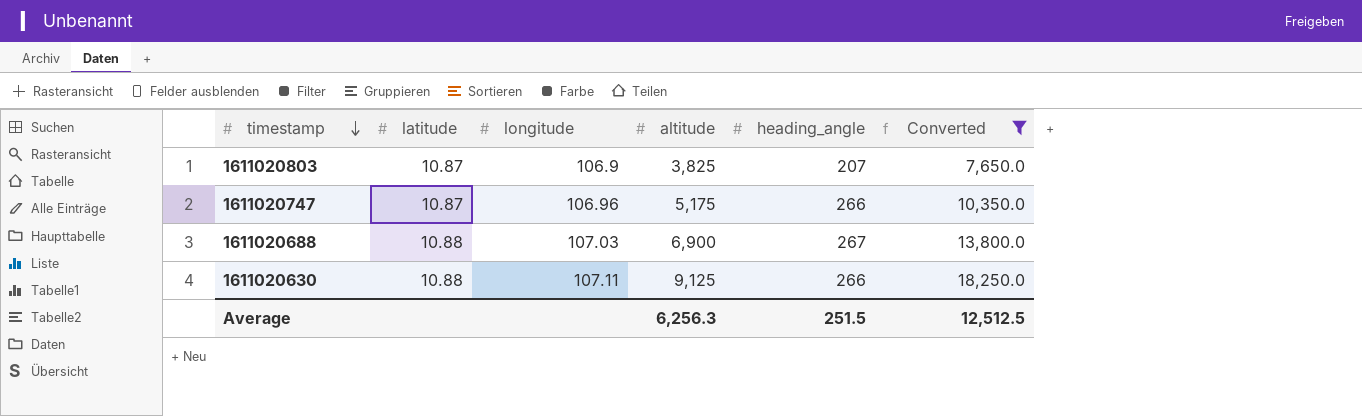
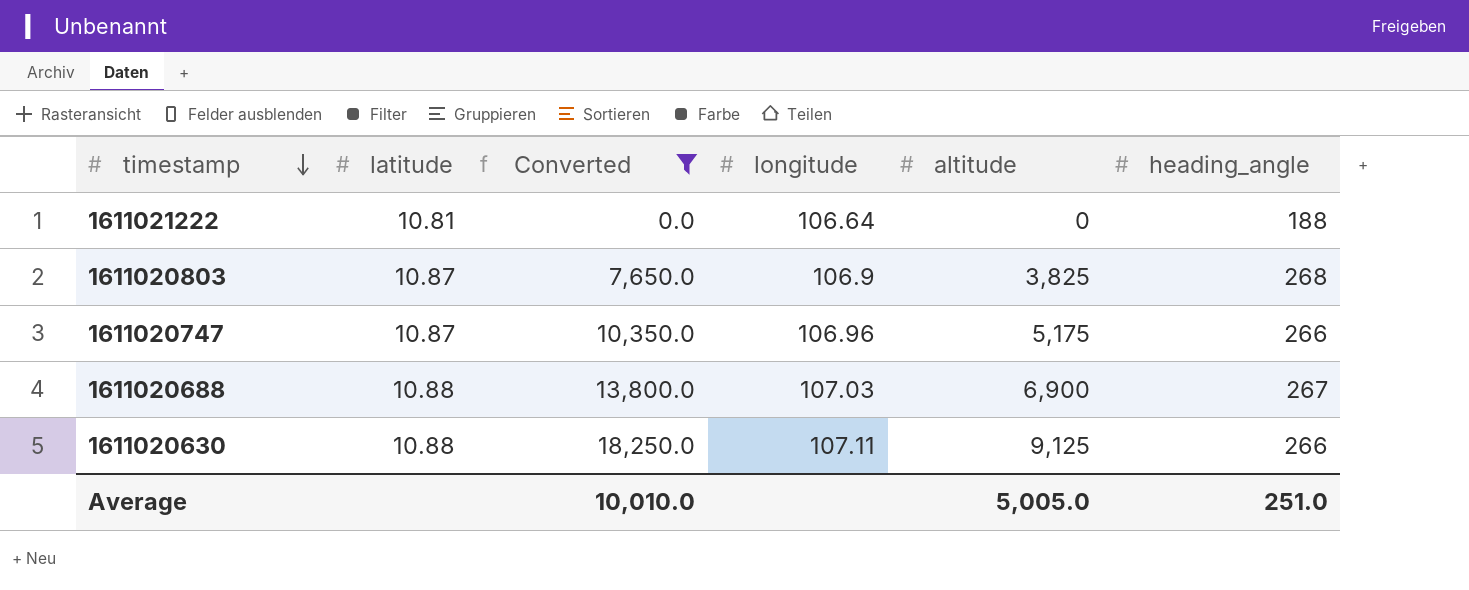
column Converted | position: 6 -> 3
row 1611021222: none -> 10.81 | 0.0 | 106.64 | 0 | 188
1611020803 | heading_angle: 207 -> 268
Average | Converted: 12,512.5 -> 10,010.0
Average | altitude: 6,256.3 -> 5,005.0
Average | heading_angle: 251.5 -> 251.0

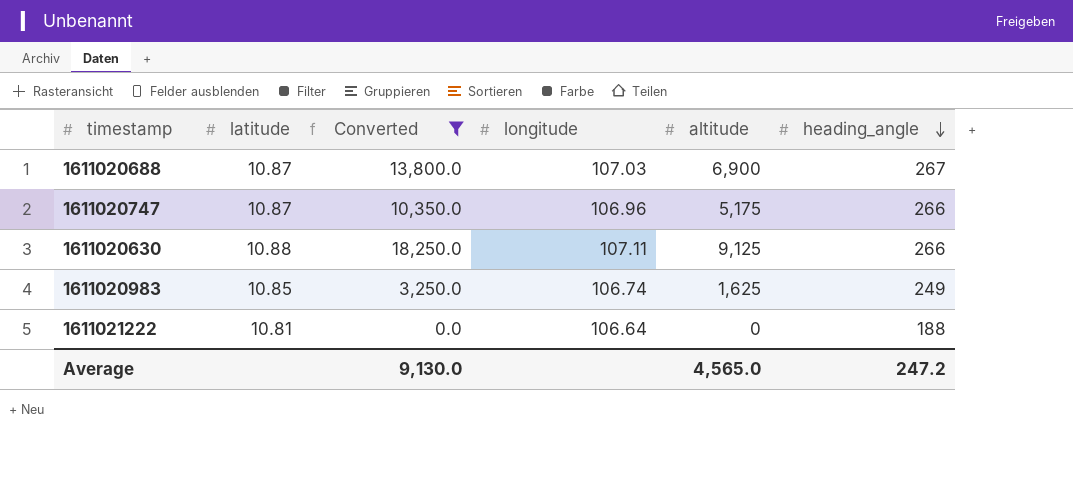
row order: timestamp descending -> heading_angle descending
row 1611020803: 10.87 | 7,650.0 | 106.9 | 3,825 | 268 -> none
1611020688 | latitude: 10.88 -> 10.87
row 1611020983: none -> 10.85 | 3,250.0 | 106.74 | 1,625 | 249
Average | Converted: 10,010.0 -> 9,130.0
Average | altitude: 5,005.0 -> 4,565.0
Average | heading_angle: 251.0 -> 247.2

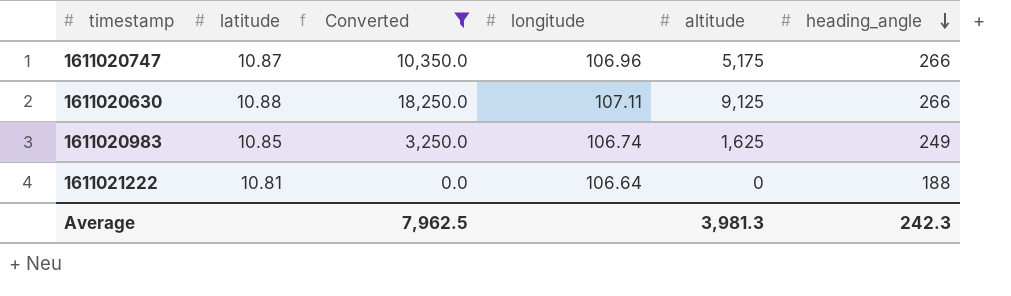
row 1611020688: 10.87 | 13,800.0 | 107.03 | 6,900 | 267 -> none
Average | Converted: 9,130.0 -> 7,962.5
Average | altitude: 4,565.0 -> 3,981.3
Average | heading_angle: 247.2 -> 242.3

